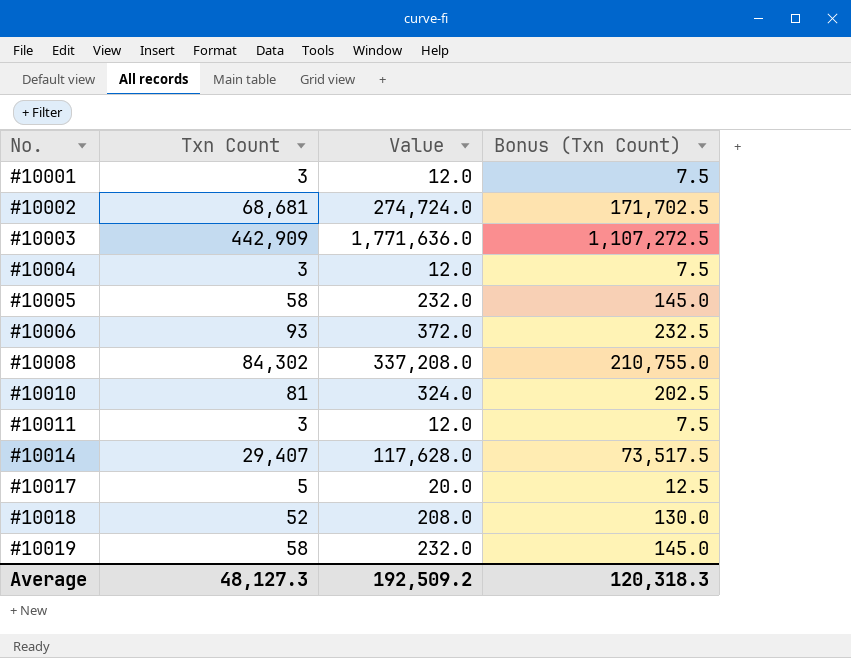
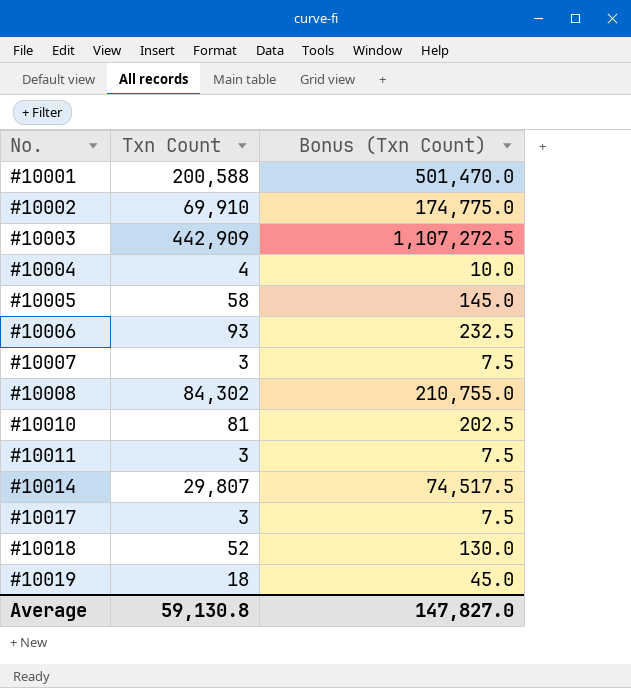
column Value | formula: [Txn Count] * 4 -> none
#10001 | Txn Count: 3 -> 200,588
#10001 | Bonus (Txn Count): 7.5 -> 501,470.0
#10002 | Txn Count: 68,681 -> 69,910
#10002 | Bonus (Txn Count): 171,702.5 -> 174,775.0
#10004 | Txn Count: 3 -> 4
#10004 | Bonus (Txn Count): 7.5 -> 10.0
row #10007: none -> 3 | 7.5
#10014 | Txn Count: 29,407 -> 29,807
#10014 | Bonus (Txn Count): 73,517.5 -> 74,517.5
#10017 | Txn Count: 5 -> 3
#10017 | Bonus (Txn Count): 12.5 -> 7.5
#10019 | Txn Count: 58 -> 18
#10019 | Bonus (Txn Count): 145.0 -> 45.0
Average | Txn Count: 48,127.3 -> 59,130.8
Average | Bonus (Txn Count): 120,318.3 -> 147,827.0

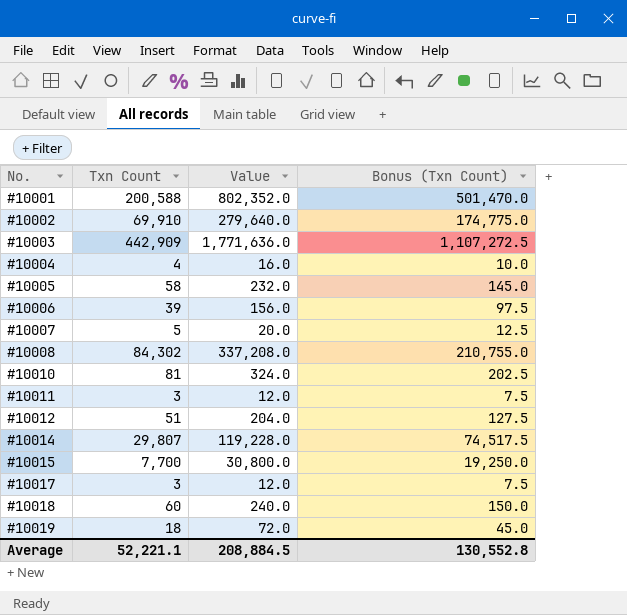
column Value | formula: none -> [Txn Count] * 4
#10006 | Txn Count: 93 -> 39
#10006 | Bonus (Txn Count): 232.5 -> 97.5
#10007 | Txn Count: 3 -> 5
#10007 | Bonus (Txn Count): 7.5 -> 12.5
row #10012: none -> 51 | 204.0 | 127.5
row #10015: none -> 7,700 | 30,800.0 | 19,250.0
#10018 | Txn Count: 52 -> 60
#10018 | Bonus (Txn Count): 130.0 -> 150.0
Average | Txn Count: 59,130.8 -> 52,221.1
Average | Bonus (Txn Count): 147,827.0 -> 130,552.8

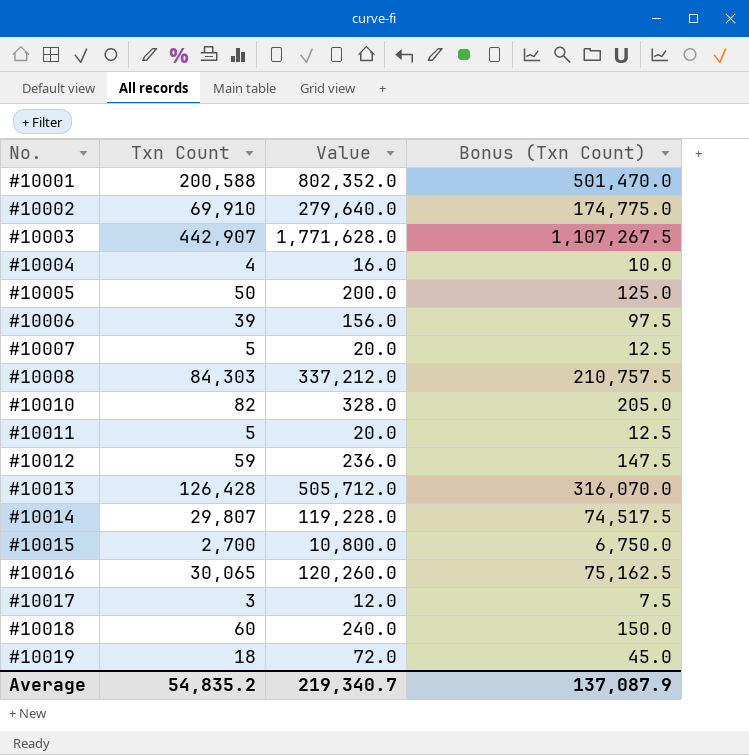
#10003 | Txn Count: 442,909 -> 442,907
#10003 | Value: 1,771,636.0 -> 1,771,628.0
#10003 | Bonus (Txn Count): 1,107,272.5 -> 1,107,267.5
#10005 | Txn Count: 58 -> 50
#10005 | Value: 232.0 -> 200.0
#10005 | Bonus (Txn Count): 145.0 -> 125.0
#10008 | Txn Count: 84,302 -> 84,303
#10008 | Value: 337,208.0 -> 337,212.0
#10008 | Bonus (Txn Count): 210,755.0 -> 210,757.5
#10010 | Txn Count: 81 -> 82
#10010 | Value: 324.0 -> 328.0
#10010 | Bonus (Txn Count): 202.5 -> 205.0
#10011 | Txn Count: 3 -> 5
#10011 | Value: 12.0 -> 20.0
#10011 | Bonus (Txn Count): 7.5 -> 12.5
#10012 | Txn Count: 51 -> 59
#10012 | Value: 204.0 -> 236.0
#10012 | Bonus (Txn Count): 127.5 -> 147.5
row #10013: none -> 126,428 | 505,712.0 | 316,070.0
#10015 | Txn Count: 7,700 -> 2,700
#10015 | Value: 30,800.0 -> 10,800.0
#10015 | Bonus (Txn Count): 19,250.0 -> 6,750.0
row #10016: none -> 30,065 | 120,260.0 | 75,162.5
Average | Txn Count: 52,221.1 -> 54,835.2
Average | Value: 208,884.5 -> 219,340.7
Average | Bonus (Txn Count): 130,552.8 -> 137,087.9

